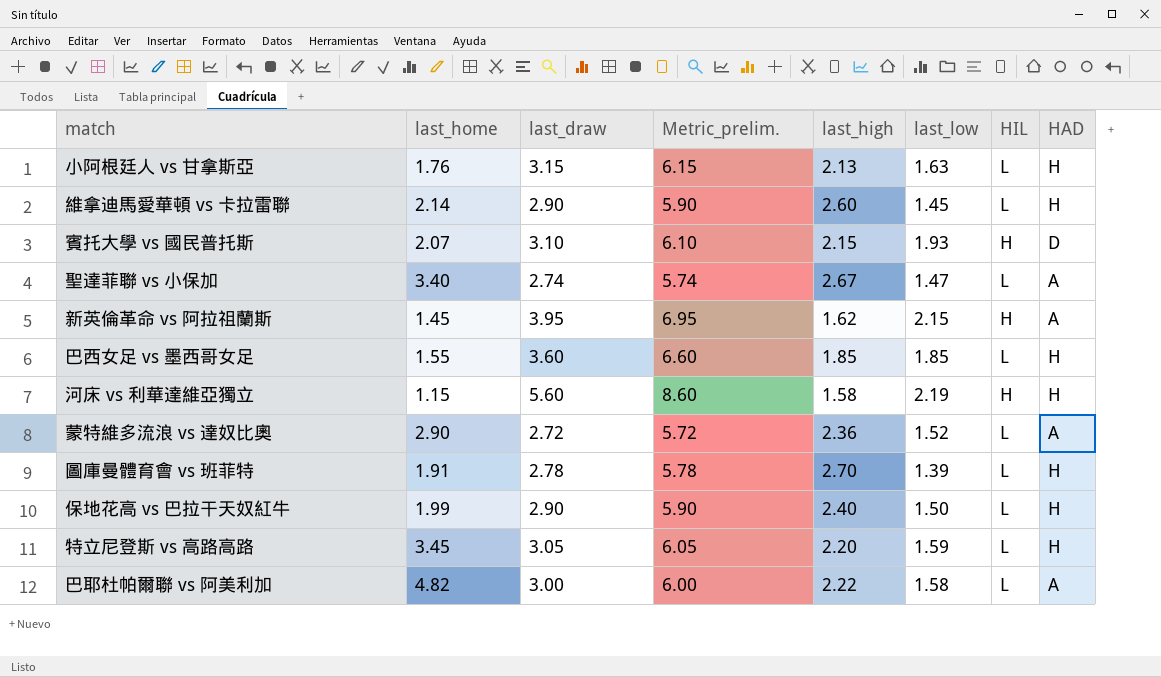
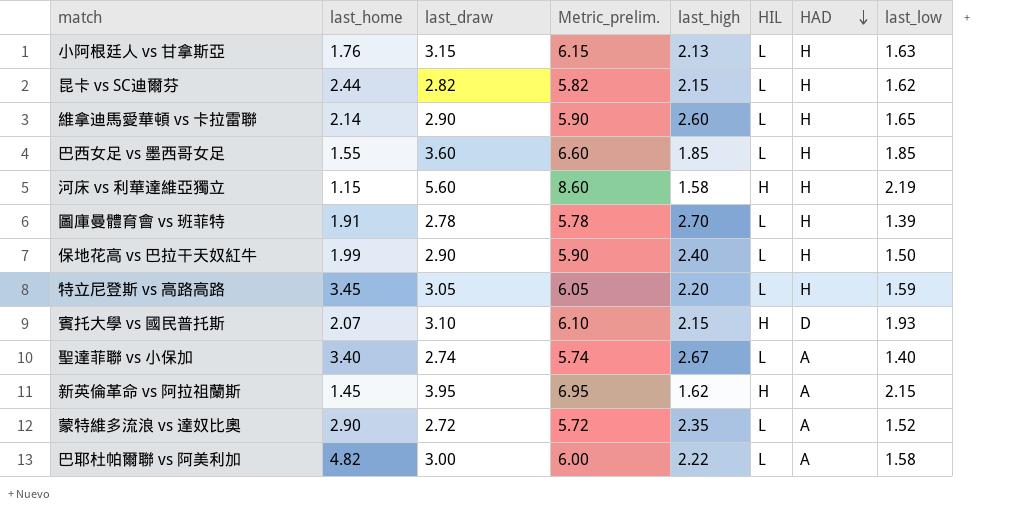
row order: none -> HAD descending
column last_low | position: 6 -> 8
row 昆卡 vs SC迪爾芬: none -> 2.44 | 2.82 | 5.82 | 2.15 | L | H | 1.62
維拿迪馬愛華頓 vs 卡拉雷聯 | last_low: 1.45 -> 1.65
聖達菲聯 vs 小保加 | last_low: 1.47 -> 1.40
蒙特維多流浪 vs 達奴比奧 | last_high: 2.36 -> 2.35

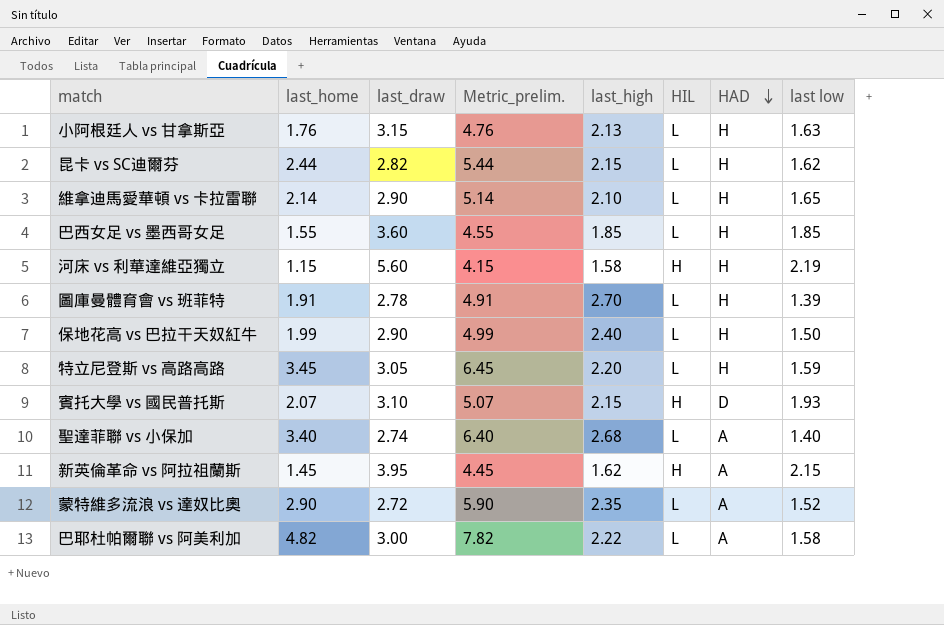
column Metric_prelim. | formula: [last_draw] + 3 -> [last_home] + 3
column name: last_low -> last low
維拿迪馬愛華頓 vs 卡拉雷聯 | last_high: 2.60 -> 2.10
聖達菲聯 vs 小保加 | last_high: 2.67 -> 2.68

